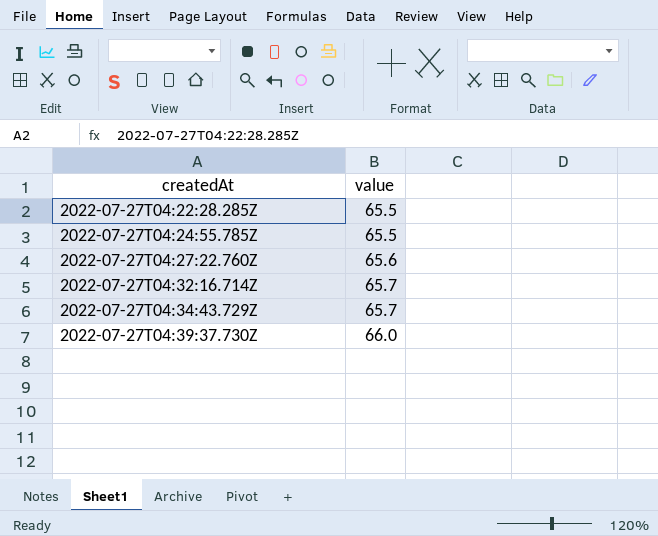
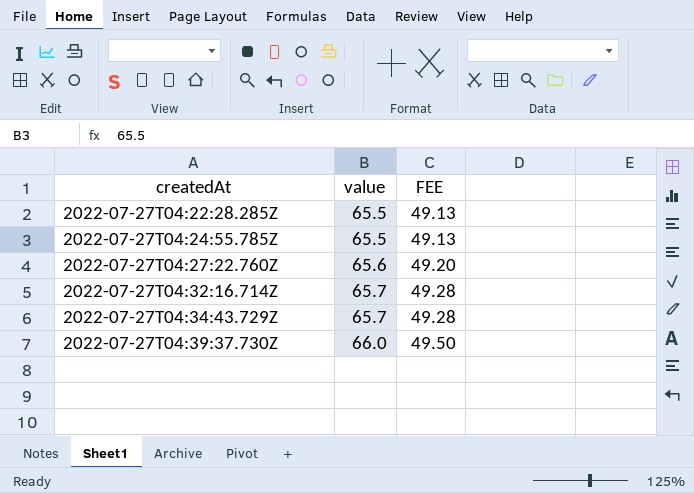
column FEE | formula: none -> [value] * 0.75

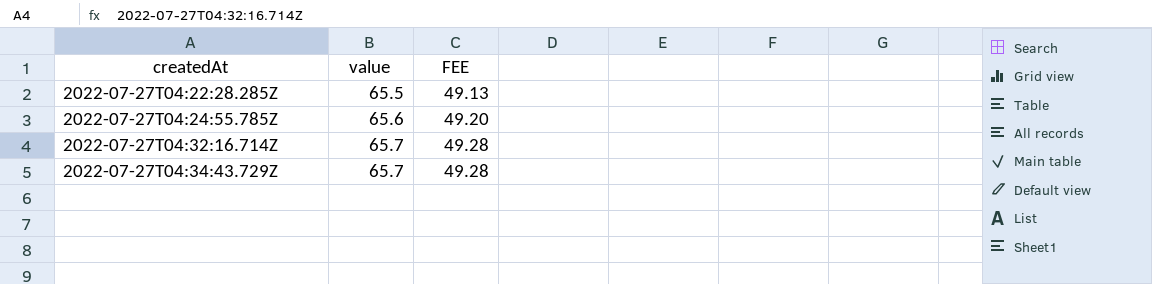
row 2022-07-27T04:27:22.760Z: 65.6 | 49.20 -> none
row 2022-07-27T04:39:37.730Z: 66.0 | 49.50 -> none
2022-07-27T04:24:55.785Z | value: 65.5 -> 65.6
2022-07-27T04:24:55.785Z | FEE: 49.13 -> 49.20

